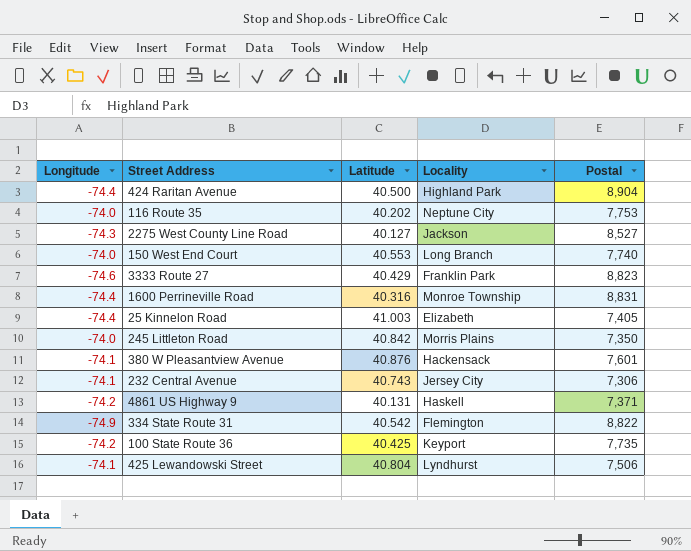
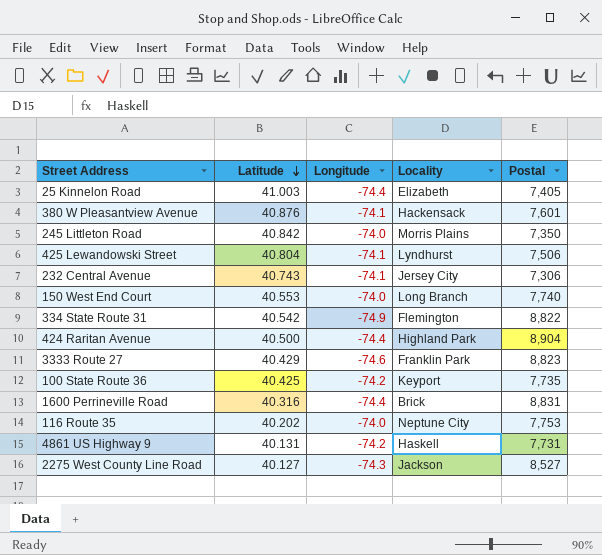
row order: none -> Latitude descending
column Longitude | position: 1 -> 3
1600 Perrineville Road | Locality: Monroe Township -> Brick
4861 US Highway 9 | Postal: 7,371 -> 7,731

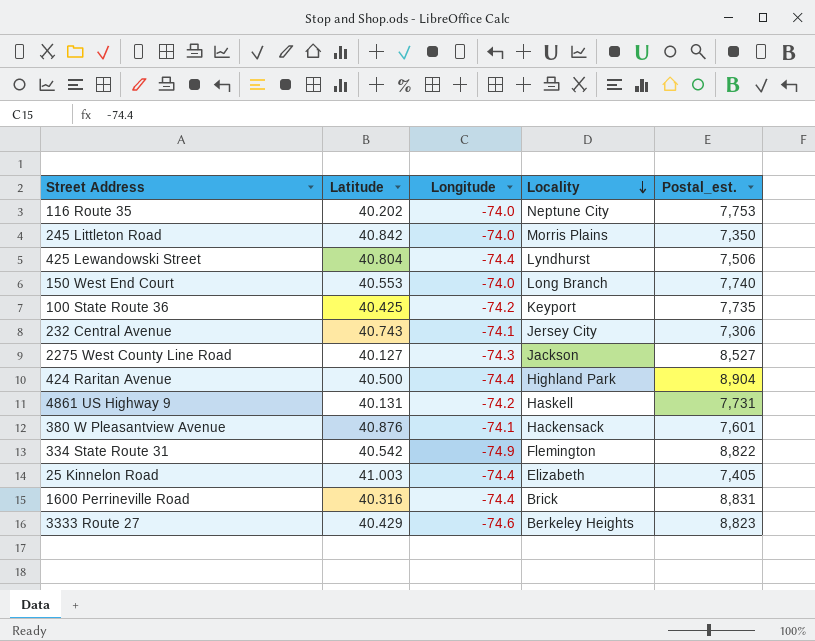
row order: Latitude descending -> Locality descending
column name: Postal -> Postal_est.
425 Lewandowski Street | Longitude: -74.1 -> -74.4
3333 Route 27 | Locality: Franklin Park -> Berkeley Heights

